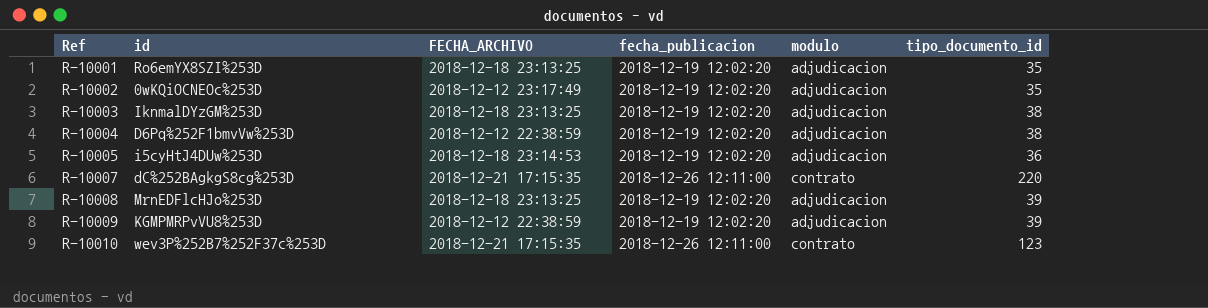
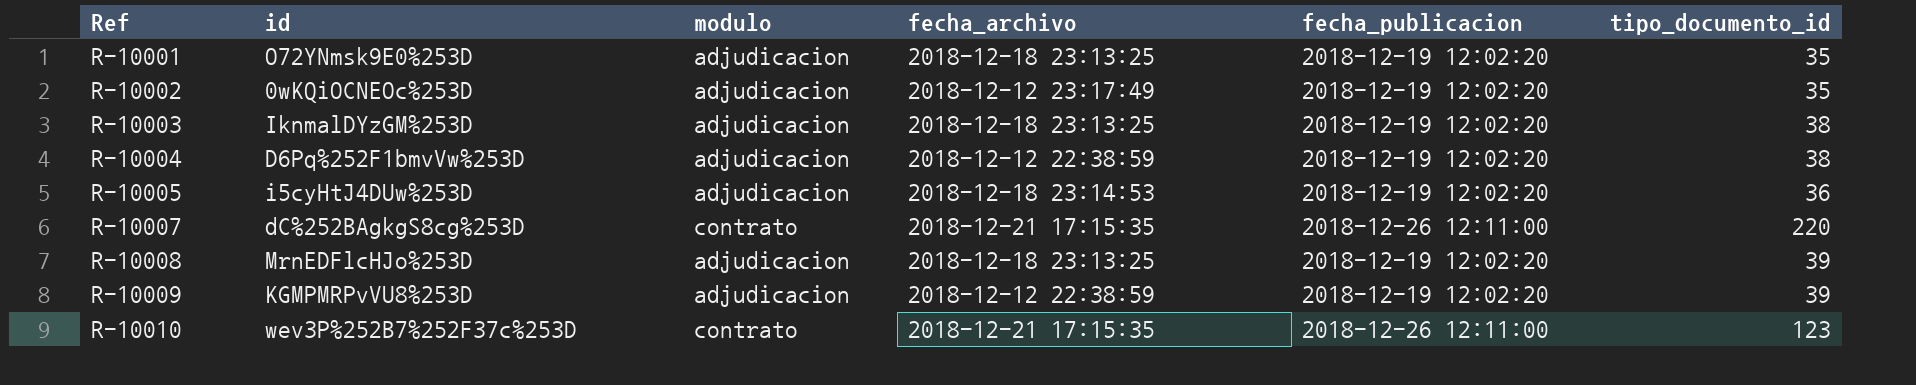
column modulo | position: 5 -> 3
column name: FECHA_ARCHIVO -> fecha_archivo
R-10001 | id: Ro6emYX8SZI%253D -> O72YNmsk9E0%253D

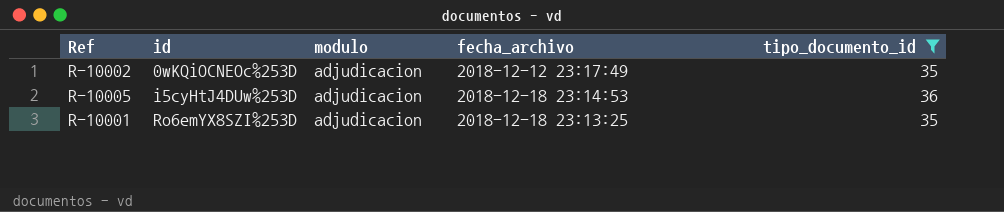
filter: none -> tipo_documento_id <= 36
row order: Ref ascending -> id ascending
column fecha_publicacion | position: 5 -> none
R-10001 | id: O72YNmsk9E0%253D -> Ro6emYX8SZI%253D

